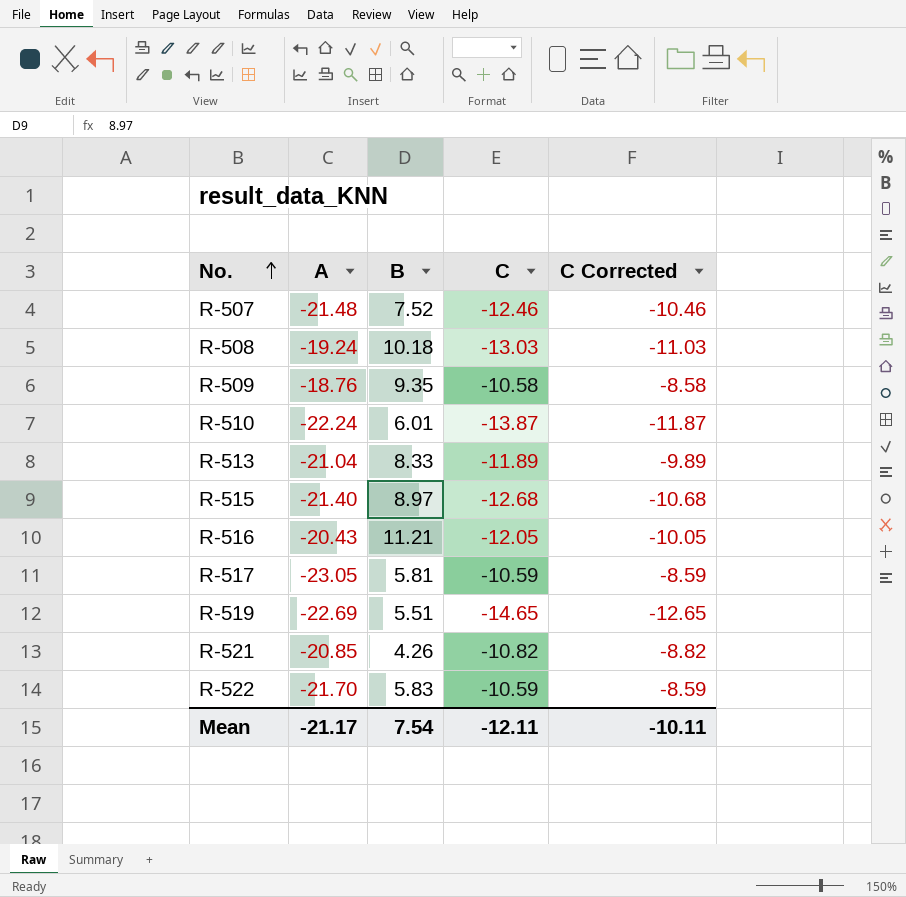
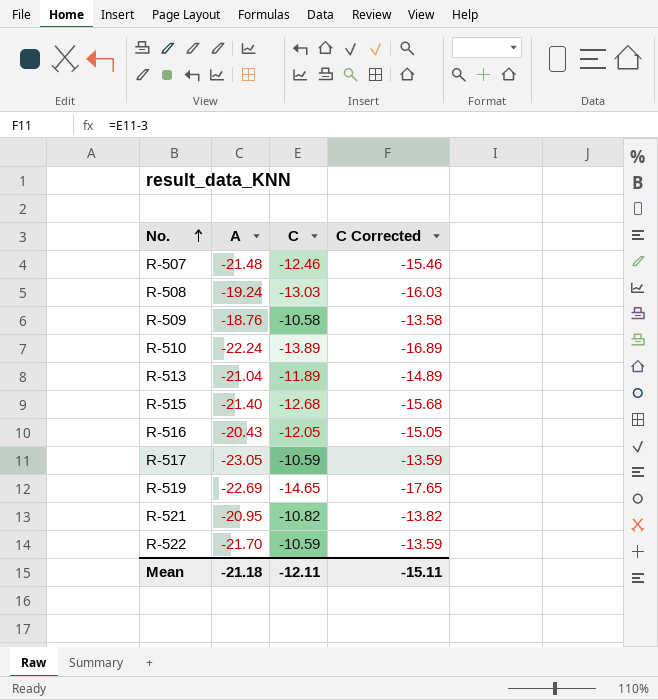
column B | position: 3 -> none
column C Corrected | formula: [C] + 2 -> [C] - 3
R-510 | C: -13.87 -> -13.89
R-521 | A: -20.85 -> -20.95
Mean | A: -21.17 -> -21.18
Mean | C Corrected: -10.11 -> -15.11

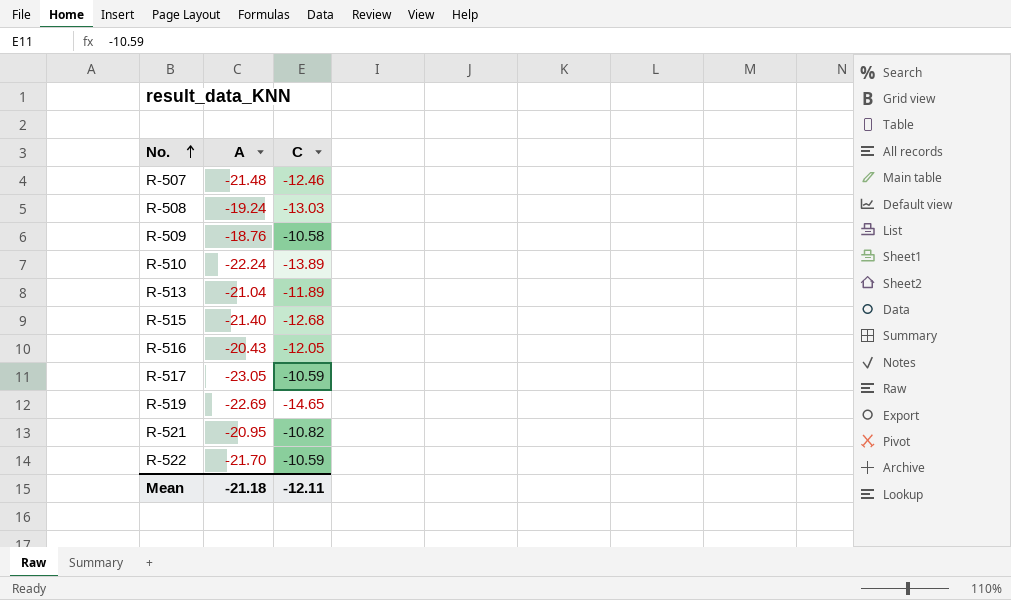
column C Corrected | formula: [C] - 3 -> none

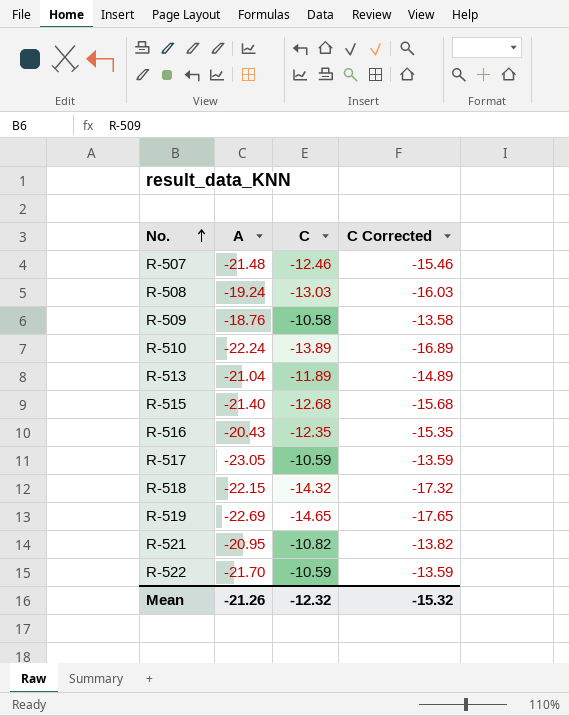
column C Corrected | formula: none -> [C] - 3
R-516 | C: -12.05 -> -12.35
row R-518: none -> -22.15 | -14.32 | -17.32
Mean | A: -21.18 -> -21.26
Mean | C: -12.11 -> -12.32

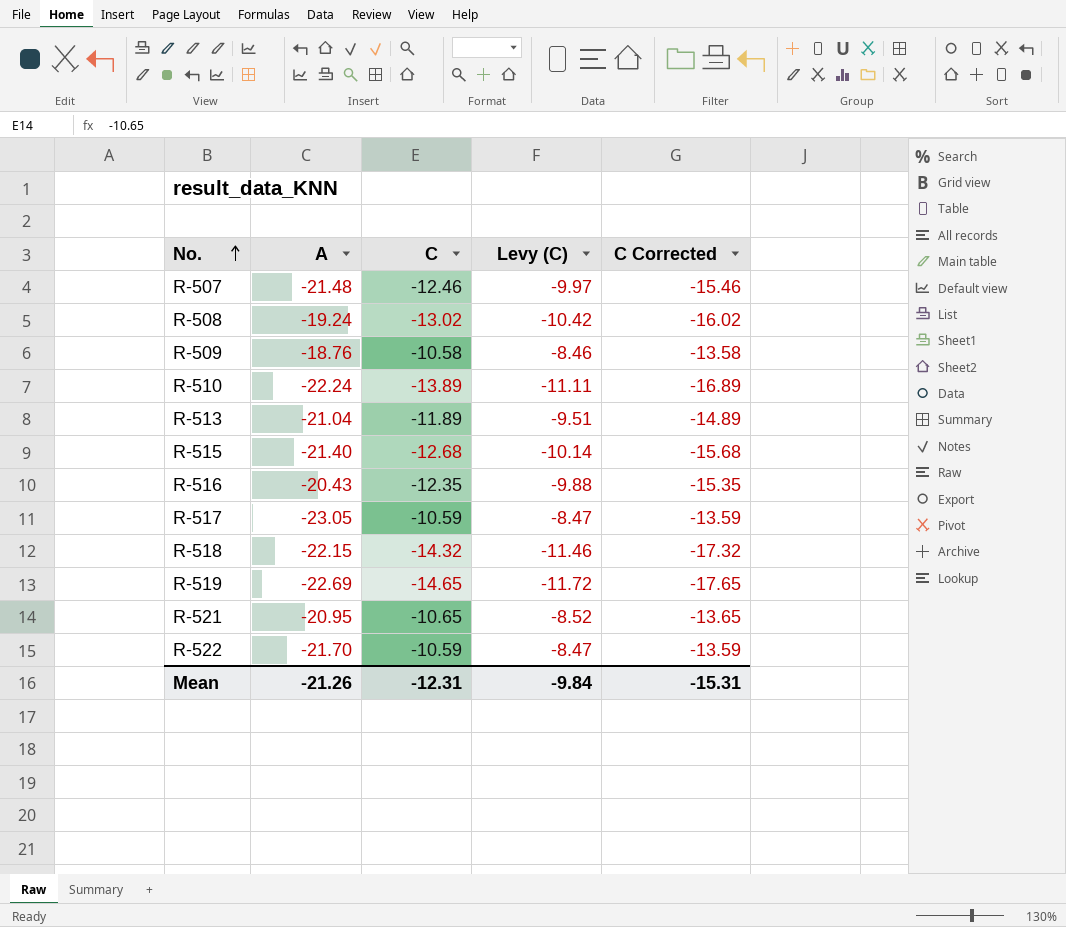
column Levy (C) | formula: none -> [C] * 0.8
R-508 | C: -13.03 -> -13.02
R-508 | C Corrected: -16.03 -> -16.02
R-521 | C: -10.82 -> -10.65
R-521 | C Corrected: -13.82 -> -13.65
Mean | C: -12.32 -> -12.31
Mean | C Corrected: -15.32 -> -15.31

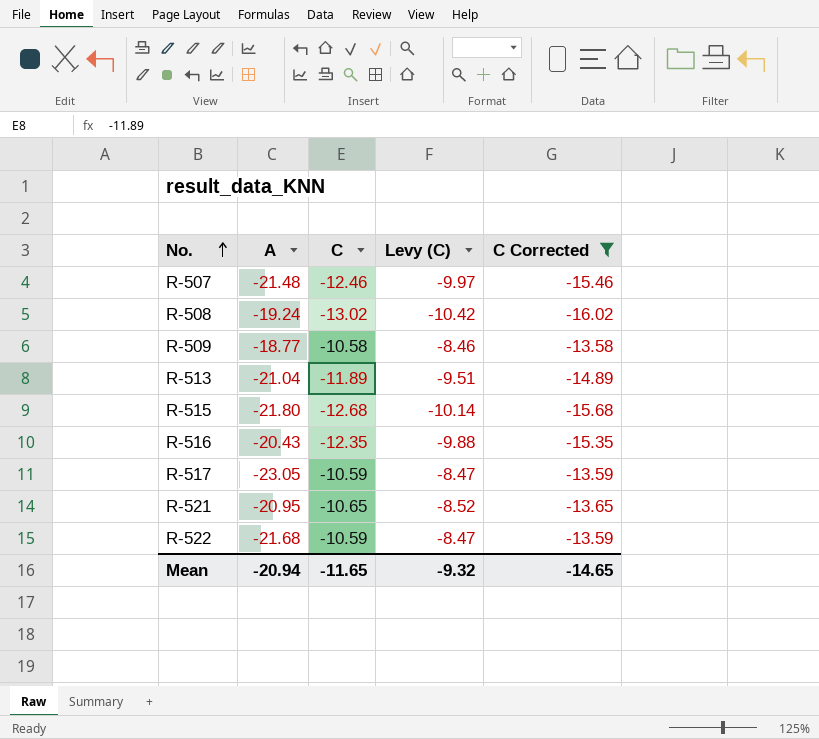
filter: none -> C Corrected >= -16.02
R-509 | A: -18.76 -> -18.77
R-515 | A: -21.40 -> -21.80
R-522 | A: -21.70 -> -21.68
Mean | A: -21.26 -> -20.94
Mean | C: -12.31 -> -11.65
Mean | Levy (C): -9.84 -> -9.32
Mean | C Corrected: -15.31 -> -14.65

